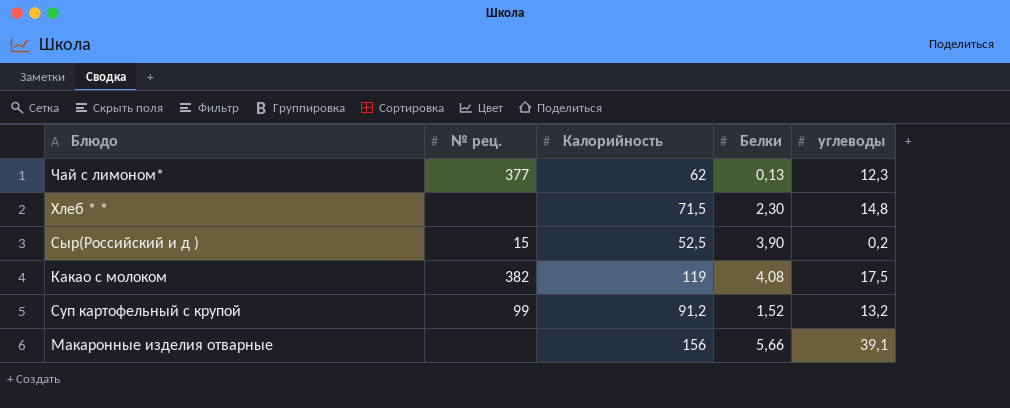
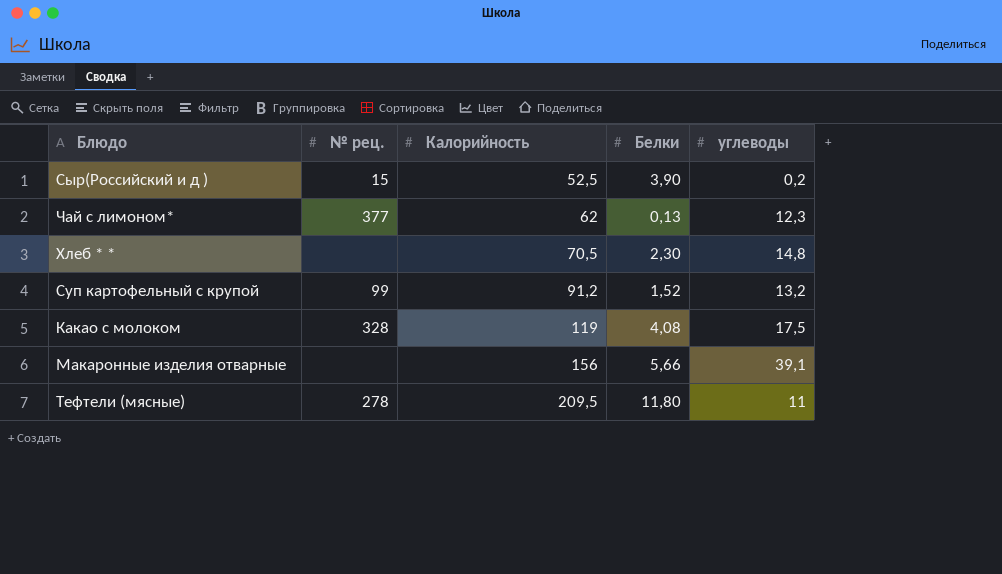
row order: none -> Калорийность ascending
Хлеб * * | Калорийность: 71,5 -> 70,5
Какао с молоком | № рец.: 382 -> 328
row Тефтели (мясные): none -> 278 | 209,5 | 11,80 | 11

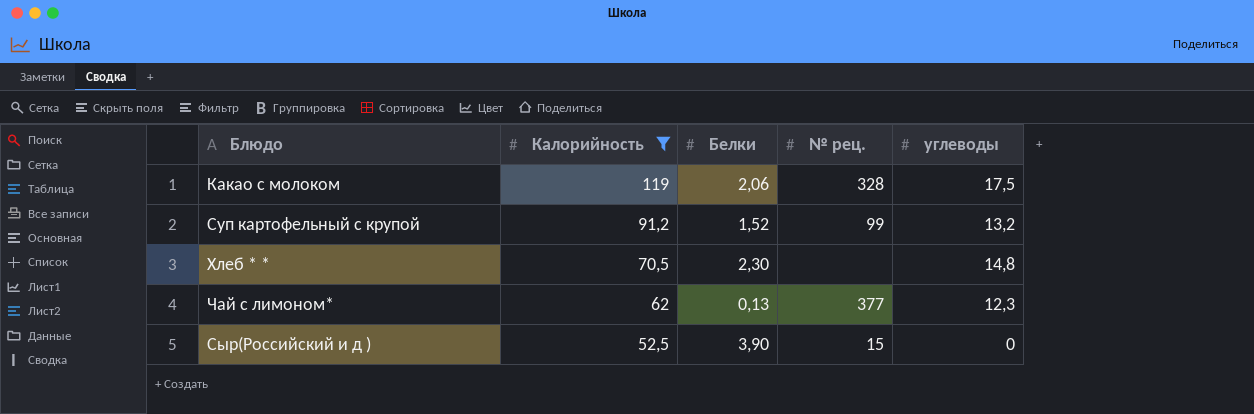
filter: none -> Калорийность <= 119
row order: Калорийность ascending -> Калорийность descending
column № рец. | position: 2 -> 4
Какао с молоком | Белки: 4,08 -> 2,06
Сыр(Российский и д ) | углеводы: 0,2 -> 0

